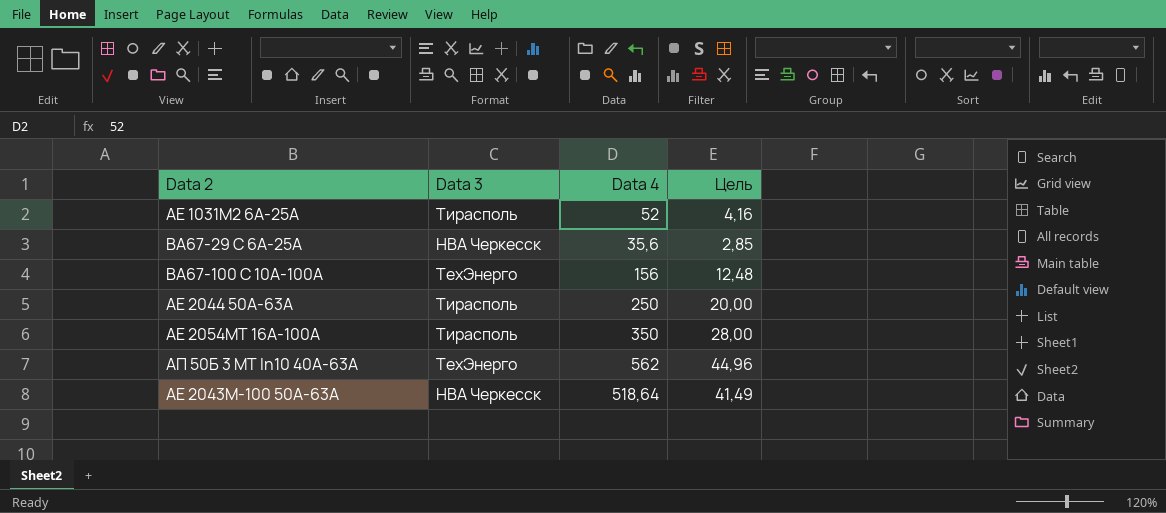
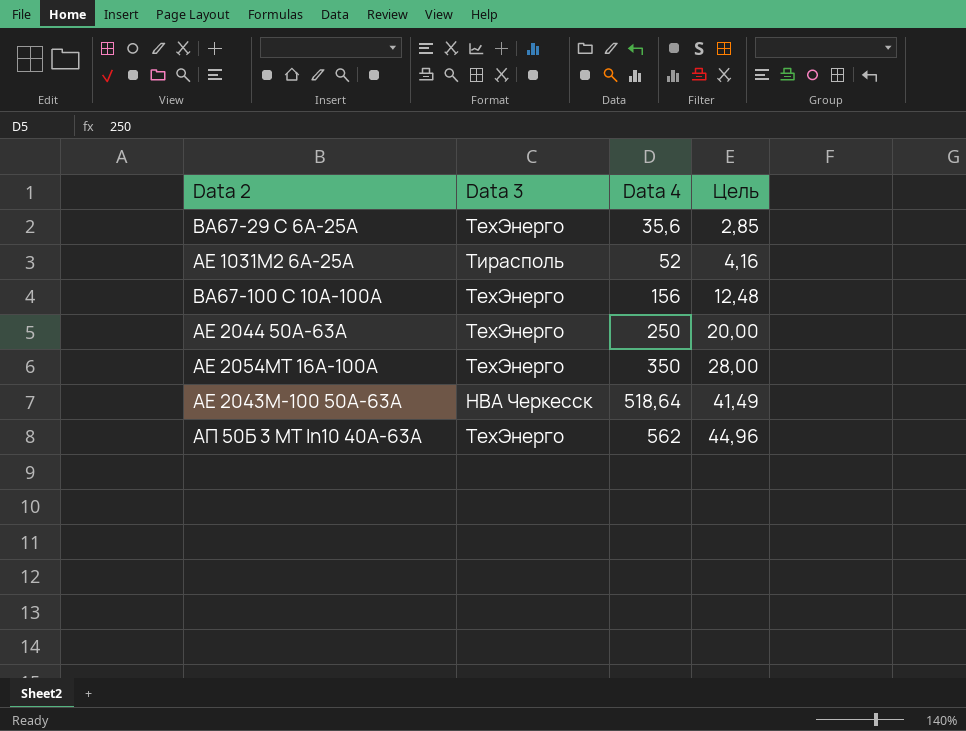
row order: none -> Data 4 ascending
ВА67-29 С 6А-25А | Data 3: НВА Черкесск -> ТехЭнерго
АЕ 2044 50А-63А | Data 3: Тирасполь -> ТехЭнерго
АЕ 2054МТ 16А-100А | Data 3: Тирасполь -> ТехЭнерго

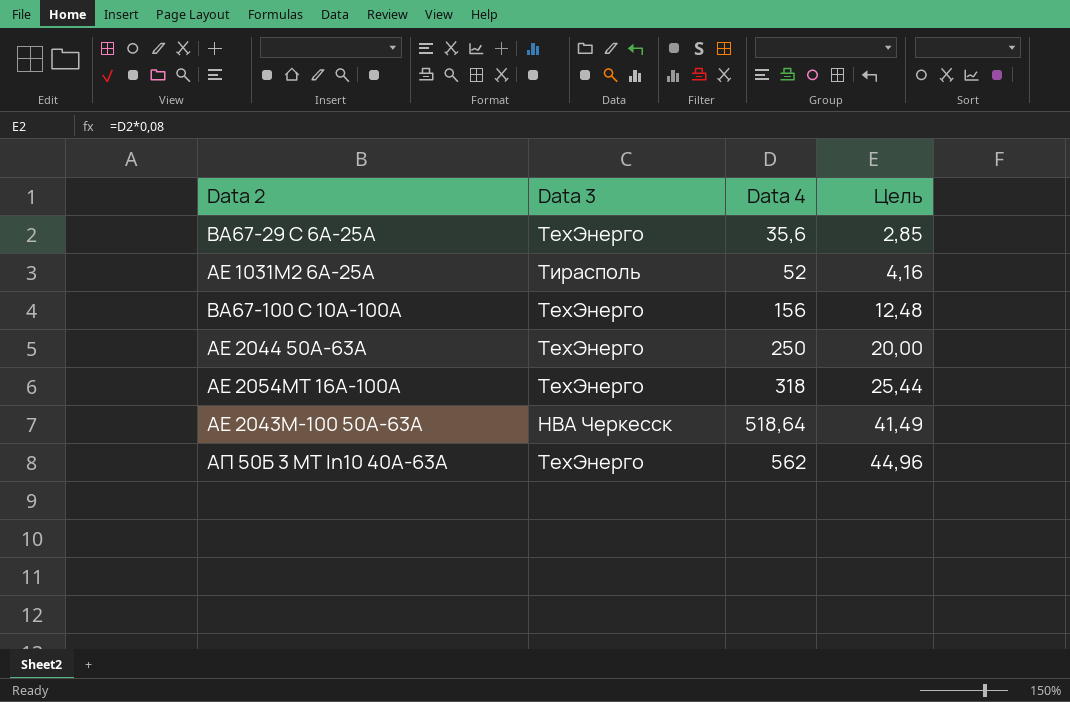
АЕ 2054МТ 16А-100А | Data 4: 350 -> 318
АЕ 2054МТ 16А-100А | Цель: 28,00 -> 25,44

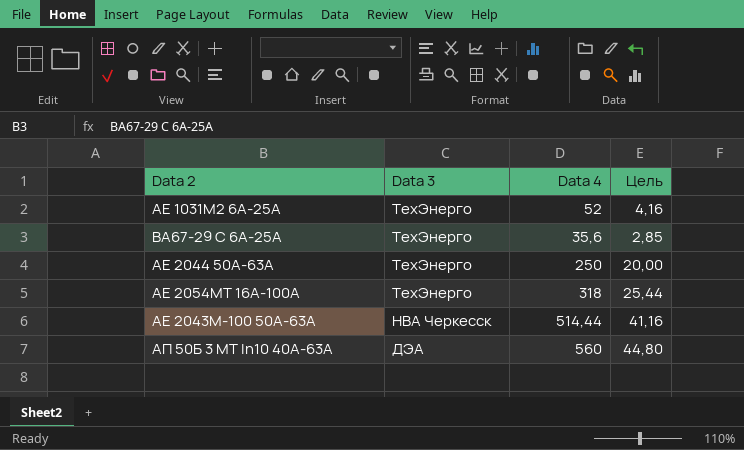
row order: Data 4 ascending -> Data 3 descending
row ВА67-100 С 10А-100А: ТехЭнерго | 156 | 12,48 -> none
АЕ 1031М2 6А-25А | Data 3: Тирасполь -> ТехЭнерго
АЕ 2043М-100 50А-63А | Data 4: 518,64 -> 514,44
АЕ 2043М-100 50А-63А | Цель: 41,49 -> 41,16
АП 50Б 3 МТ In10 40А-63А | Data 3: ТехЭнерго -> ДЭА
АП 50Б 3 МТ In10 40А-63А | Data 4: 562 -> 560
АП 50Б 3 МТ In10 40А-63А | Цель: 44,96 -> 44,80

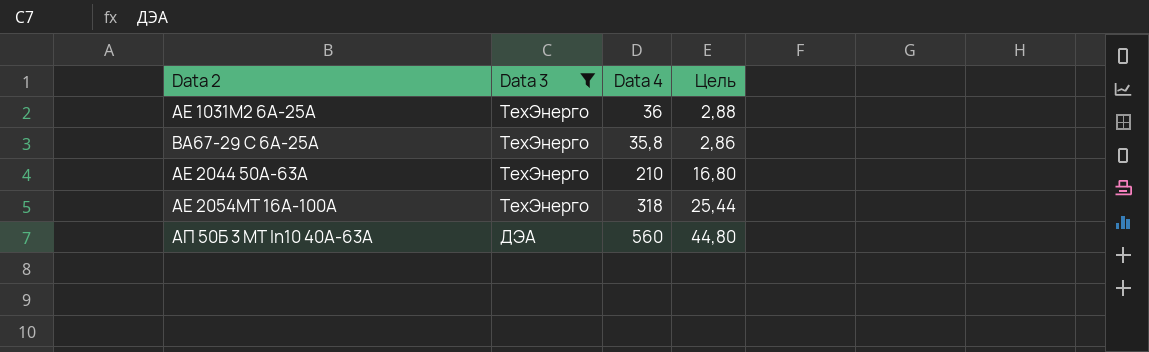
filter: none -> Data 3 != НВА Черкесск
АЕ 1031М2 6А-25А | Data 4: 52 -> 36
АЕ 1031М2 6А-25А | Цель: 4,16 -> 2,88
ВА67-29 С 6А-25А | Data 4: 35,6 -> 35,8
ВА67-29 С 6А-25А | Цель: 2,85 -> 2,86
АЕ 2044 50А-63А | Data 4: 250 -> 210
АЕ 2044 50А-63А | Цель: 20,00 -> 16,80

